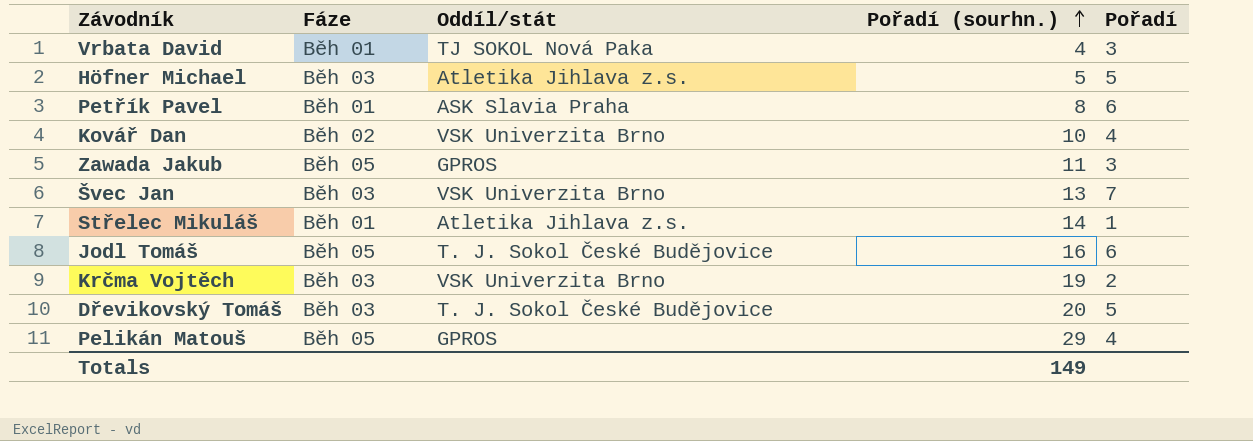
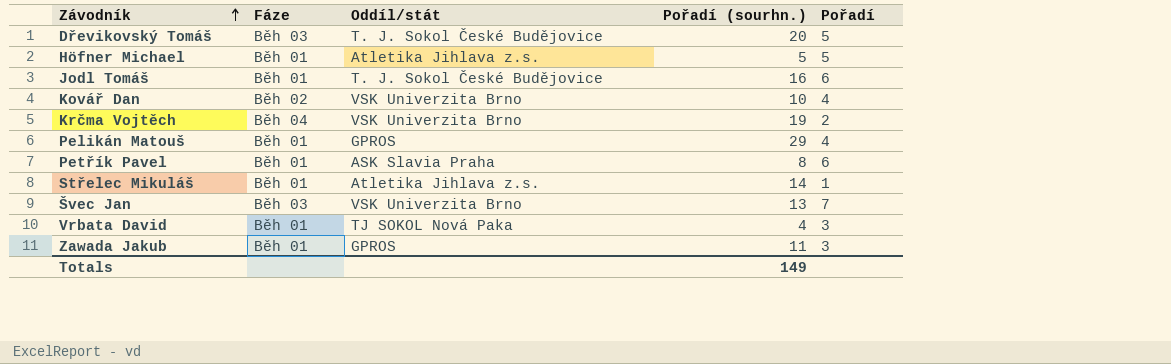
row order: Pořadí (sourhn.) ascending -> Závodník ascending
Höfner Michael | Fáze: Běh 03 -> Běh 01
Jodl Tomáš | Fáze: Běh 05 -> Běh 01
Krčma Vojtěch | Fáze: Běh 03 -> Běh 04
Pelikán Matouš | Fáze: Běh 05 -> Běh 01
Zawada Jakub | Fáze: Běh 05 -> Běh 01

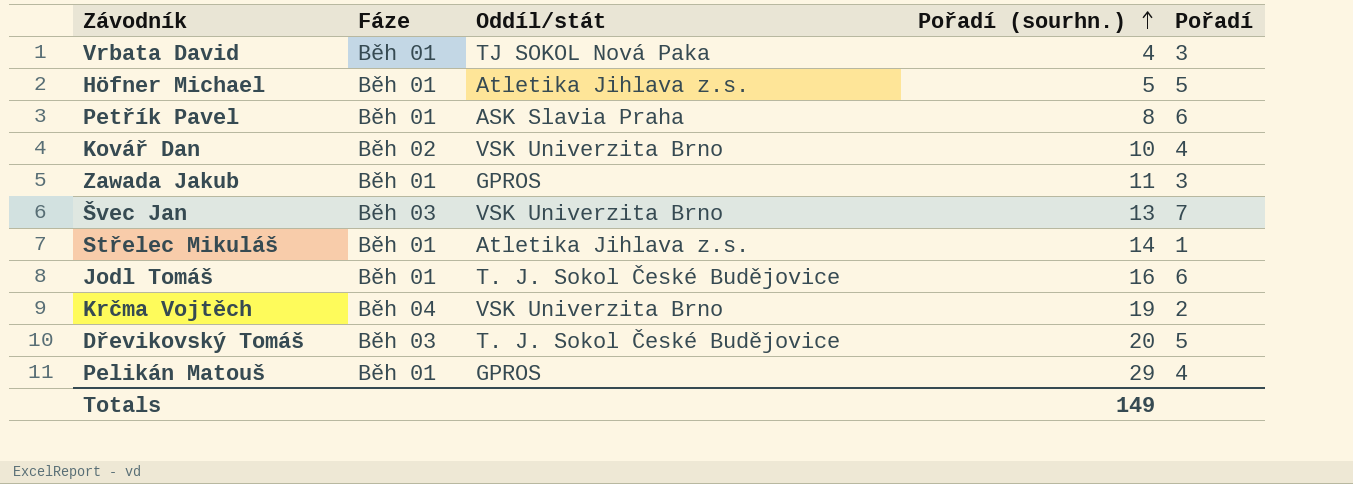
row order: Závodník ascending -> Pořadí (sourhn.) ascending

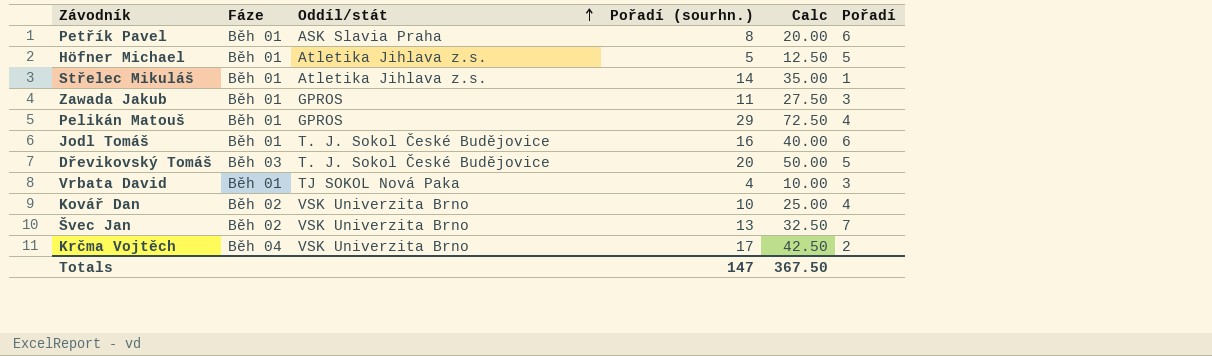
row order: Pořadí (sourhn.) ascending -> Oddíl/stát ascending
column Calc | formula: none -> [Pořadí (sourhn.)] * 2.5
Švec Jan | Fáze: Běh 03 -> Běh 02
Krčma Vojtěch | Pořadí (sourhn.): 19 -> 17
Totals | Pořadí (sourhn.): 149 -> 147

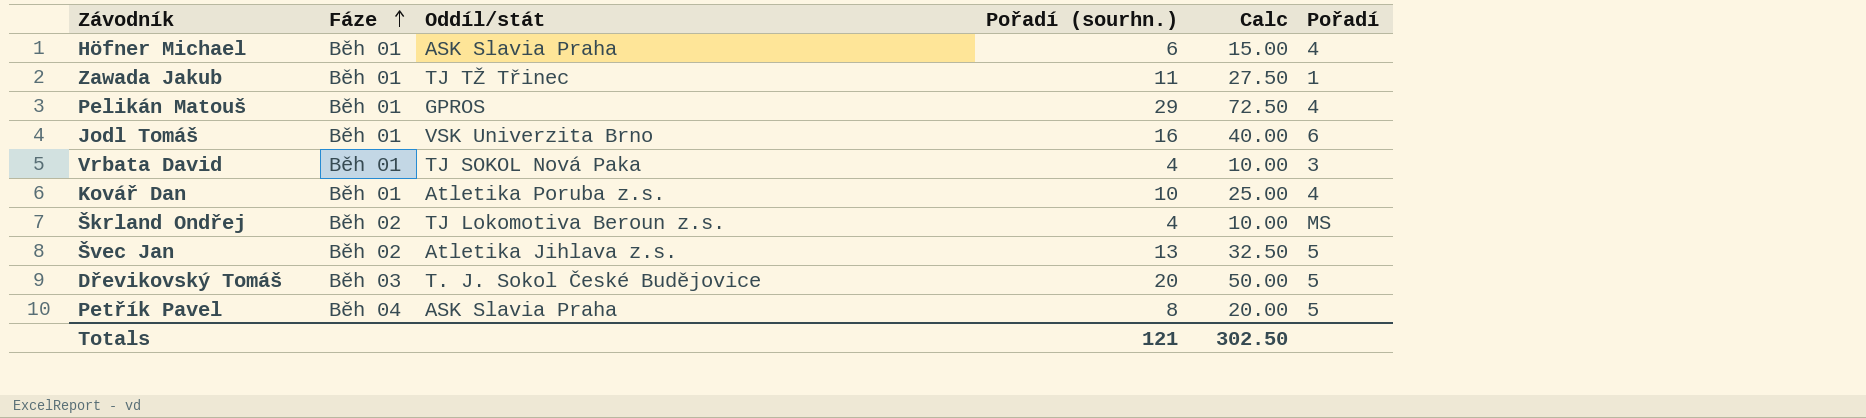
row order: Oddíl/stát ascending -> Fáze ascending
row Střelec Mikuláš: Běh 01 | Atletika Jihlava z.s. | 14 | 35.00 | 1 -> none
row Krčma Vojtěch: Běh 04 | VSK Univerzita Brno | 17 | 42.50 | 2 -> none
Höfner Michael | Oddíl/stát: Atletika Jihlava z.s. -> ASK Slavia Praha
Höfner Michael | Pořadí (sourhn.): 5 -> 6
Höfner Michael | Calc: 12.50 -> 15.00
Höfner Michael | Pořadí: 5 -> 4
Zawada Jakub | Oddíl/stát: GPROS -> TJ TŽ Třinec
Zawada Jakub | Pořadí: 3 -> 1
Jodl Tomáš | Oddíl/stát: T. J. Sokol České Budějovice -> VSK Univerzita Brno
Kovář Dan | Fáze: Běh 02 -> Běh 01
Kovář Dan | Oddíl/stát: VSK Univerzita Brno -> Atletika Poruba z.s.
row Škrland Ondřej: none -> Běh 02 | TJ Lokomotiva Beroun z.s. | 4 | 10.00 | MS
Švec Jan | Oddíl/stát: VSK Univerzita Brno -> Atletika Jihlava z.s.
Švec Jan | Pořadí: 7 -> 5
Petřík Pavel | Fáze: Běh 01 -> Běh 04
Petřík Pavel | Pořadí: 6 -> 5
Totals | Pořadí (sourhn.): 147 -> 121
Totals | Calc: 367.50 -> 302.50

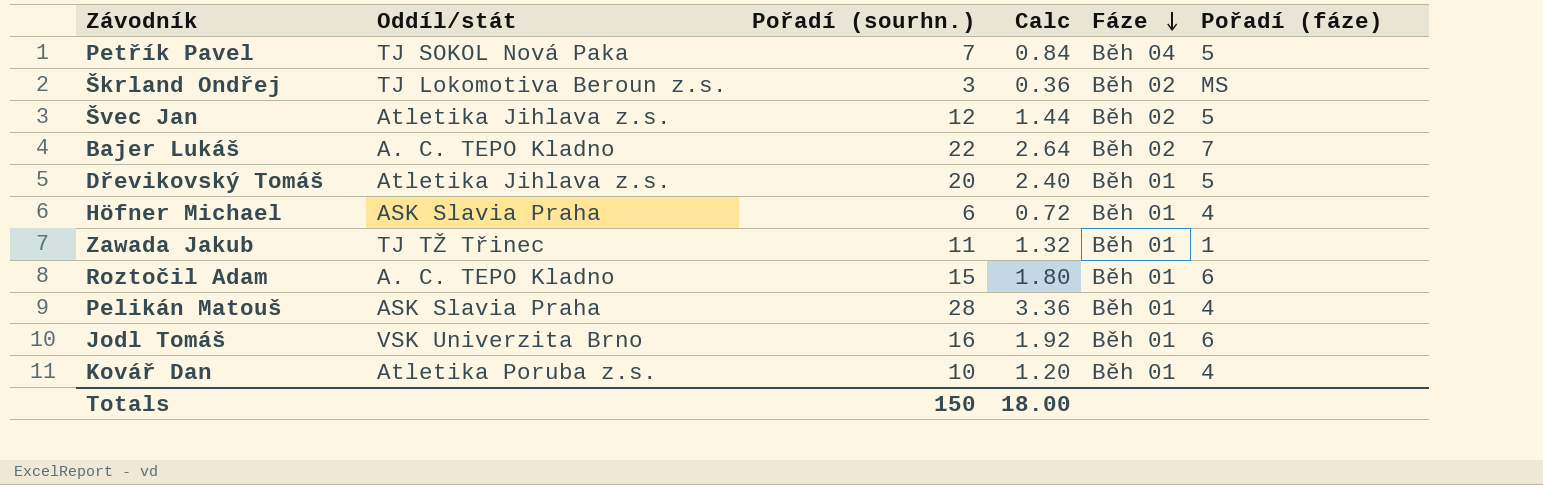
row order: Fáze ascending -> Fáze descending
column Calc | formula: [Pořadí (sourhn.)] * 2.5 -> [Pořadí (sourhn.)] * 0.12
column Fáze | position: 2 -> 5
column name: Pořadí -> Pořadí (fáze)
row Vrbata David: Běh 01 | TJ SOKOL Nová Paka | 4 | 10.00 | 3 -> none
Petřík Pavel | Oddíl/stát: ASK Slavia Praha -> TJ SOKOL Nová Paka
Petřík Pavel | Pořadí (sourhn.): 8 -> 7
Škrland Ondřej | Pořadí (sourhn.): 4 -> 3
Švec Jan | Pořadí (sourhn.): 13 -> 12
row Bajer Lukáš: none -> A. C. TEPO Kladno | 22 | 2.64 | Běh 02 | 7
Dřevikovský Tomáš | Oddíl/stát: T. J. Sokol České Budějovice -> Atletika Jihlava z.s.
Dřevikovský Tomáš | Fáze: Běh 03 -> Běh 01
row Roztočil Adam: none -> A. C. TEPO Kladno | 15 | 1.80 | Běh 01 | 6
Pelikán Matouš | Oddíl/stát: GPROS -> ASK Slavia Praha
Pelikán Matouš | Pořadí (sourhn.): 29 -> 28
Totals | Pořadí (sourhn.): 121 -> 150
Totals | Calc: 302.50 -> 18.00

